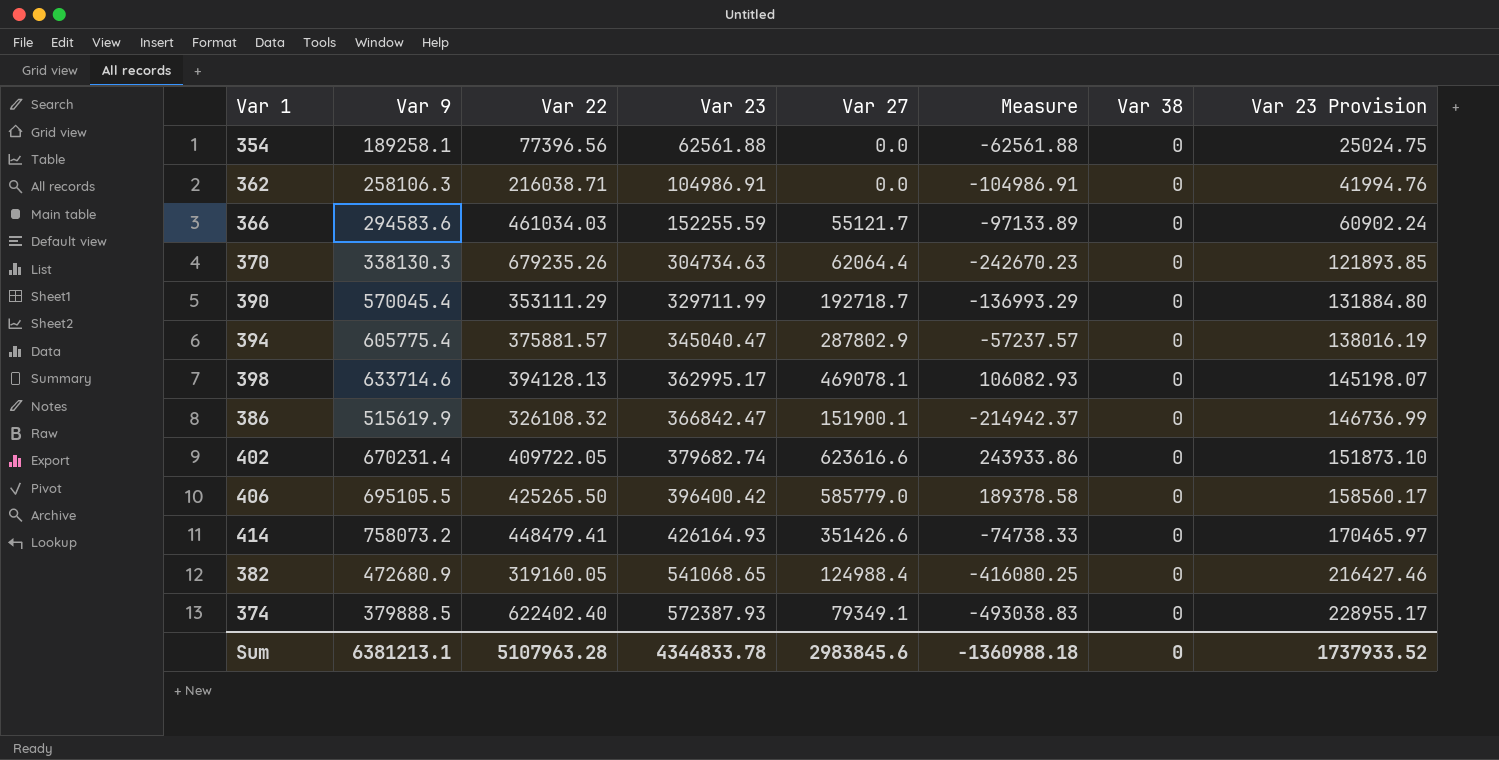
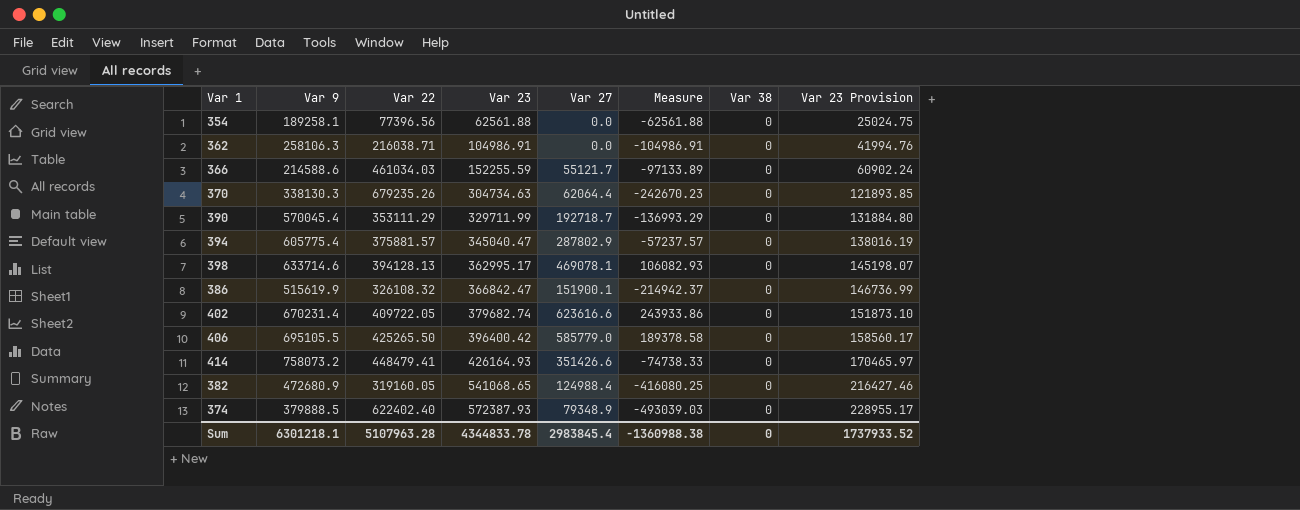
366 | Var 9: 294583.6 -> 214588.6
374 | Var 27: 79349.1 -> 79348.9
374 | Measure: -493038.83 -> -493039.03
Sum | Var 9: 6381213.1 -> 6301218.1
Sum | Var 27: 2983845.6 -> 2983845.4
Sum | Measure: -1360988.18 -> -1360988.38

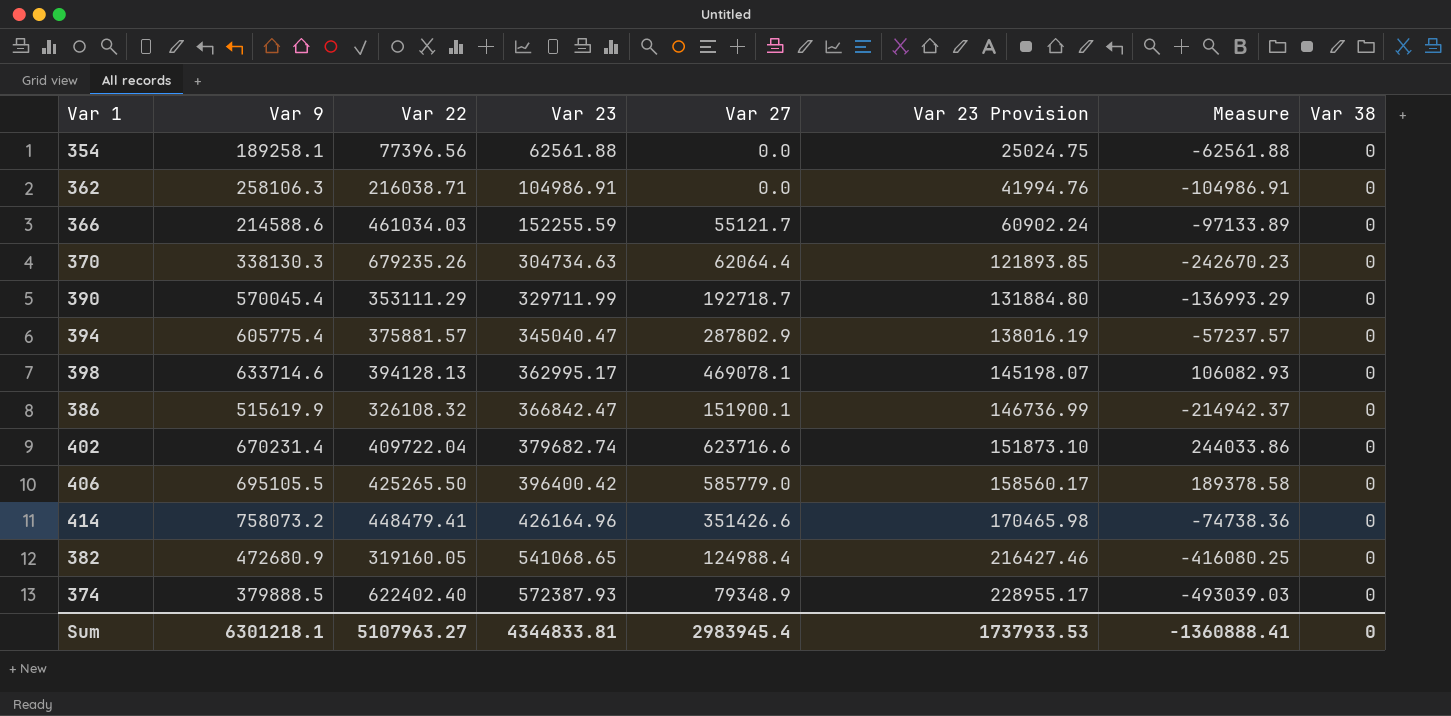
column Var 23 Provision | position: 8 -> 6
402 | Var 22: 409722.05 -> 409722.04
402 | Var 27: 623616.6 -> 623716.6
402 | Measure: 243933.86 -> 244033.86
414 | Var 23: 426164.93 -> 426164.96
414 | Var 23 Provision: 170465.97 -> 170465.98
414 | Measure: -74738.33 -> -74738.36
Sum | Var 22: 5107963.28 -> 5107963.27
Sum | Var 23: 4344833.78 -> 4344833.81
Sum | Var 27: 2983845.4 -> 2983945.4
Sum | Var 23 Provision: 1737933.52 -> 1737933.53
Sum | Measure: -1360988.38 -> -1360888.41

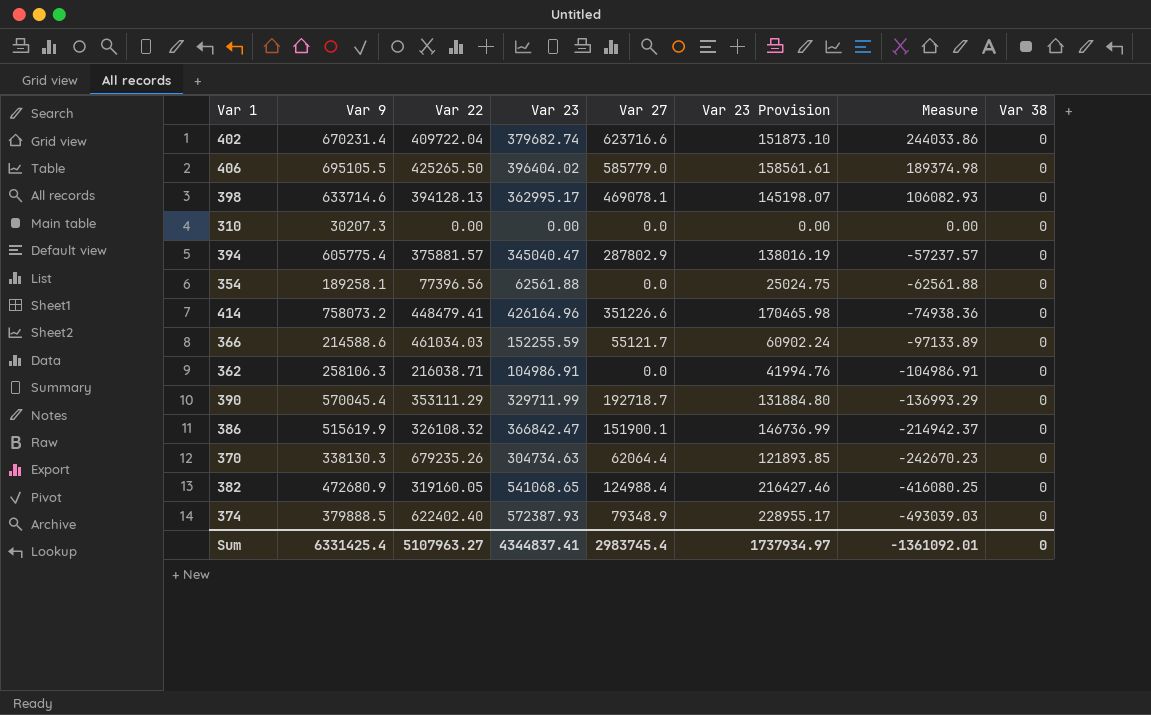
row order: Var 23 ascending -> Measure descending
406 | Var 23: 396400.42 -> 396404.02
406 | Var 23 Provision: 158560.17 -> 158561.61
406 | Measure: 189378.58 -> 189374.98
row 310: none -> 30207.3 | 0.00 | 0.00 | 0.0 | 0.00 | 0.00 | 0
414 | Var 27: 351426.6 -> 351226.6
414 | Measure: -74738.36 -> -74938.36
Sum | Var 9: 6301218.1 -> 6331425.4
Sum | Var 23: 4344833.81 -> 4344837.41
Sum | Var 27: 2983945.4 -> 2983745.4
Sum | Var 23 Provision: 1737933.53 -> 1737934.97
Sum | Measure: -1360888.41 -> -1361092.01

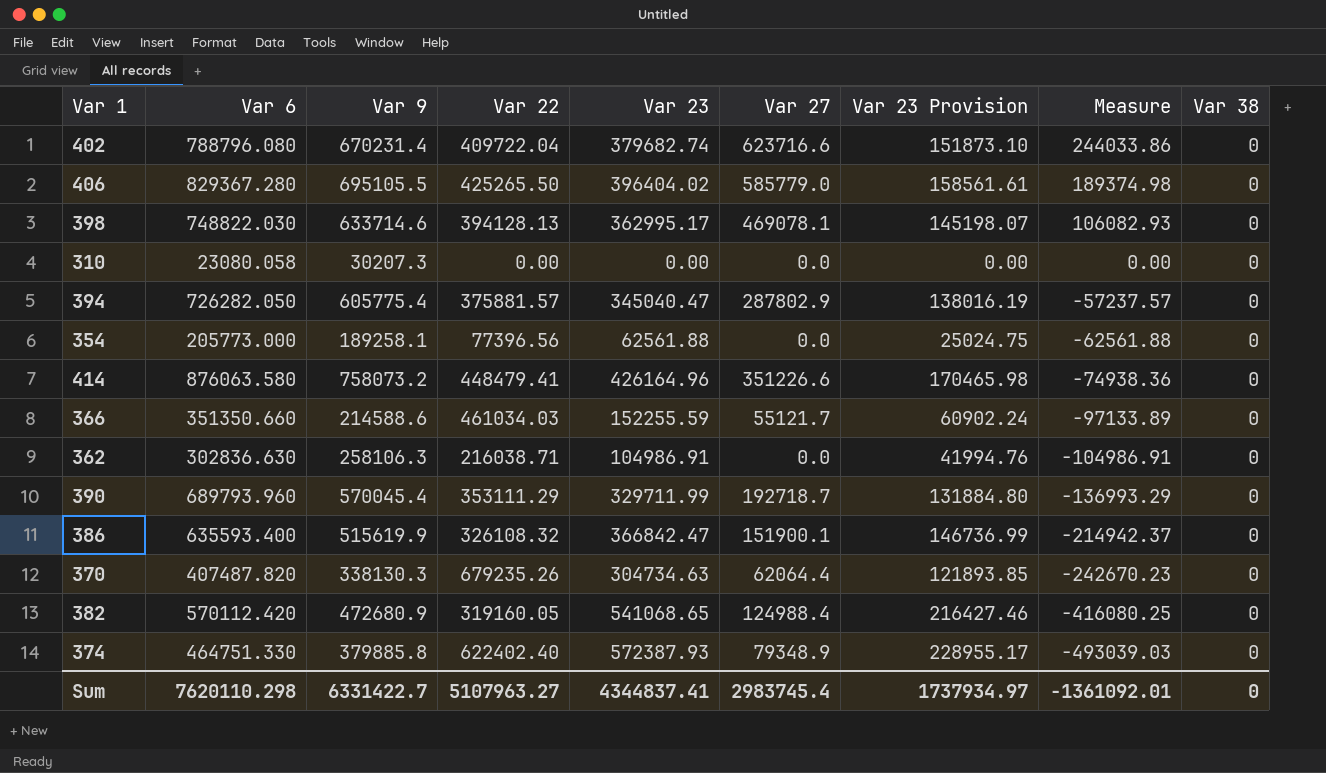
column Var 6 | position: none -> 2
374 | Var 9: 379888.5 -> 379885.8
Sum | Var 9: 6331425.4 -> 6331422.7

